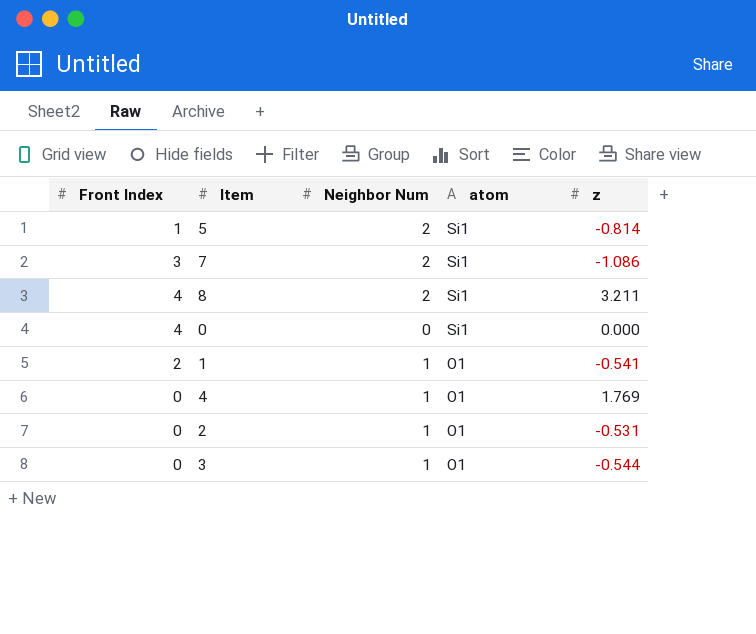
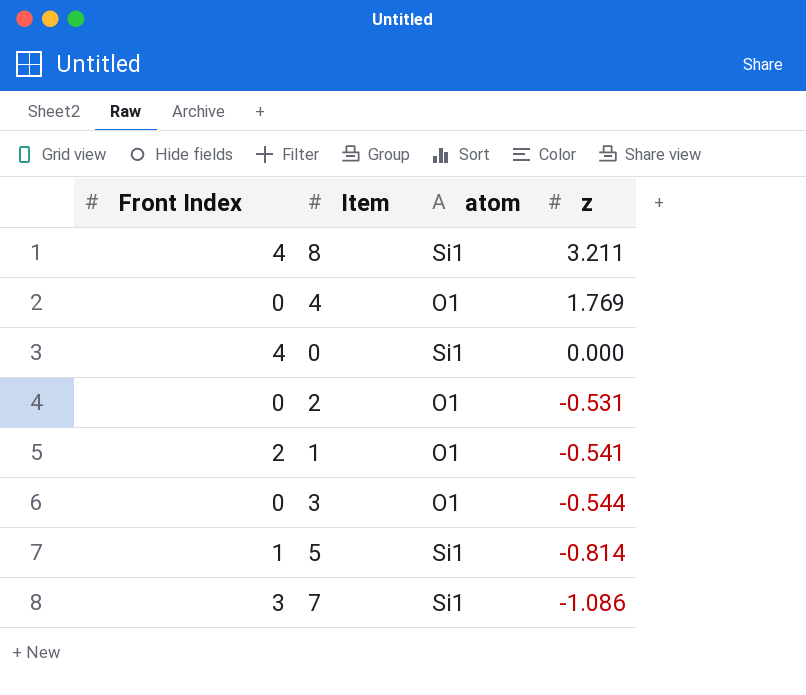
row order: atom descending -> z descending
column Neighbor Num | position: 3 -> none

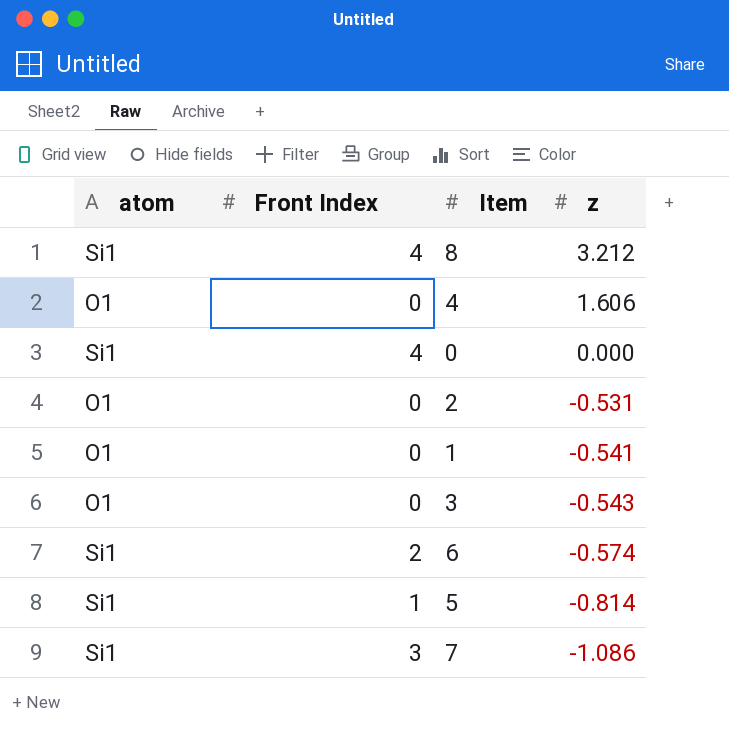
column atom | position: 3 -> 1
8 | z: 3.211 -> 3.212
4 | z: 1.769 -> 1.606
1 | Front Index: 2 -> 0
3 | z: -0.544 -> -0.543
row 6: none -> Si1 | 2 | -0.574

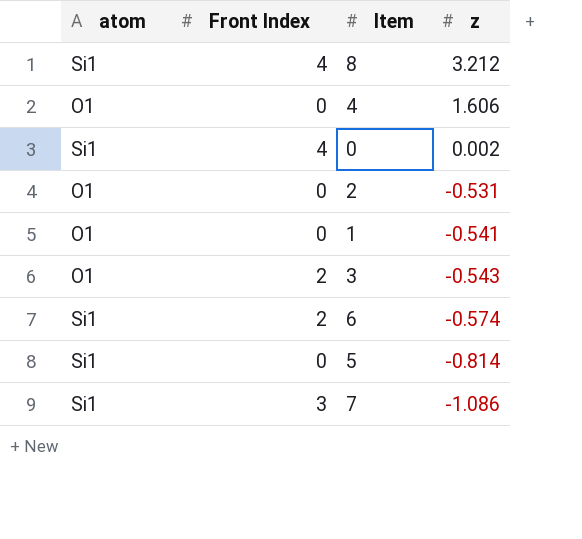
0 | z: 0.000 -> 0.002
3 | Front Index: 0 -> 2
5 | Front Index: 1 -> 0

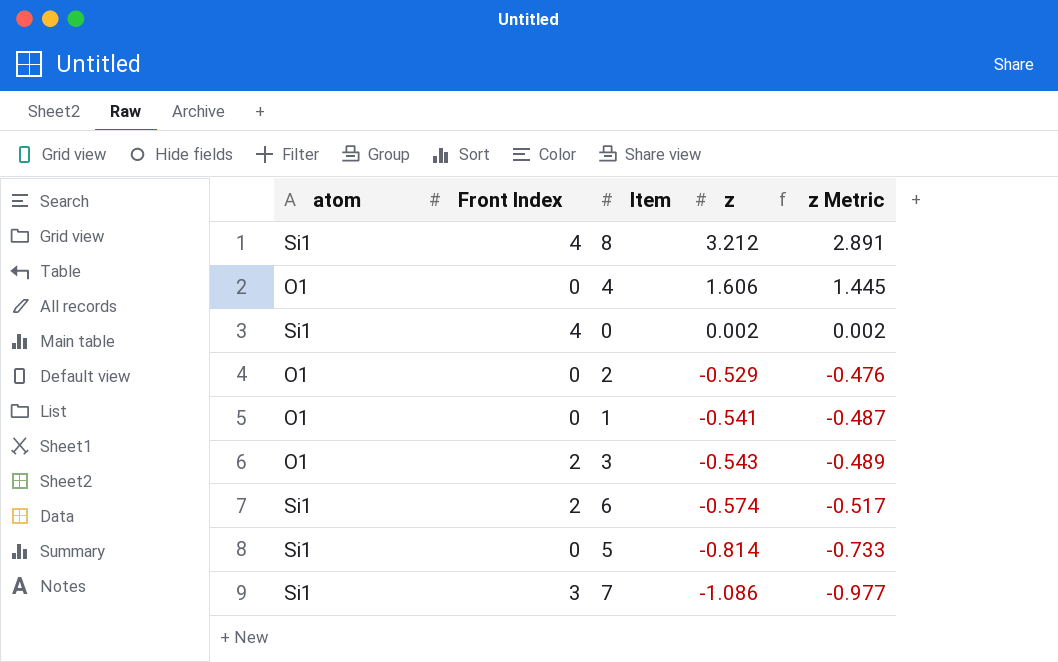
column z Metric | formula: none -> [z] * 0.9
2 | z: -0.531 -> -0.529

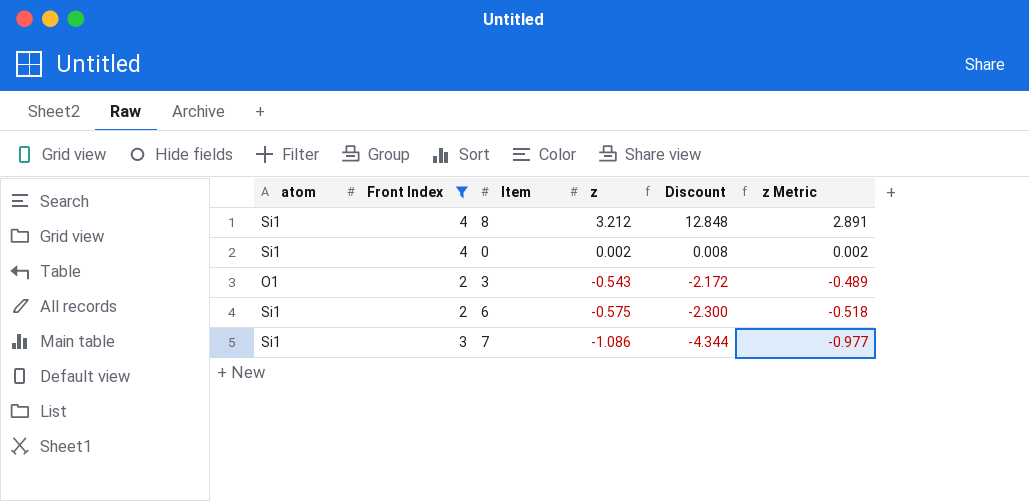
filter: none -> Front Index != 0
column Discount | formula: none -> [z] * 4
6 | z: -0.574 -> -0.575
6 | z Metric: -0.517 -> -0.518

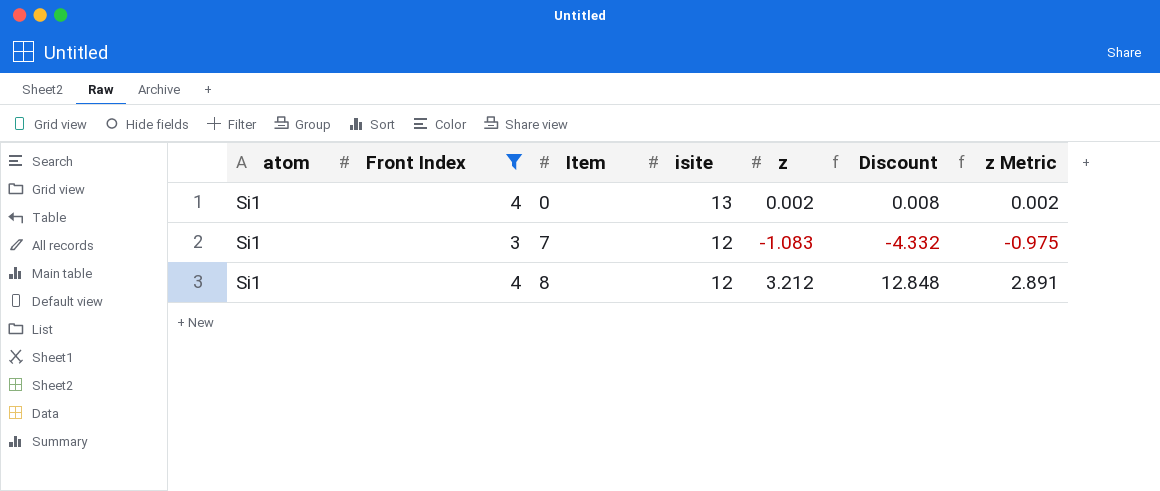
row order: z descending -> Item ascending
column isite | position: none -> 4
row 3: O1 | 2 | -0.543 | -2.172 | -0.489 -> none
row 6: Si1 | 2 | -0.575 | -2.300 | -0.518 -> none
7 | z: -1.086 -> -1.083
7 | Discount: -4.344 -> -4.332
7 | z Metric: -0.977 -> -0.975

